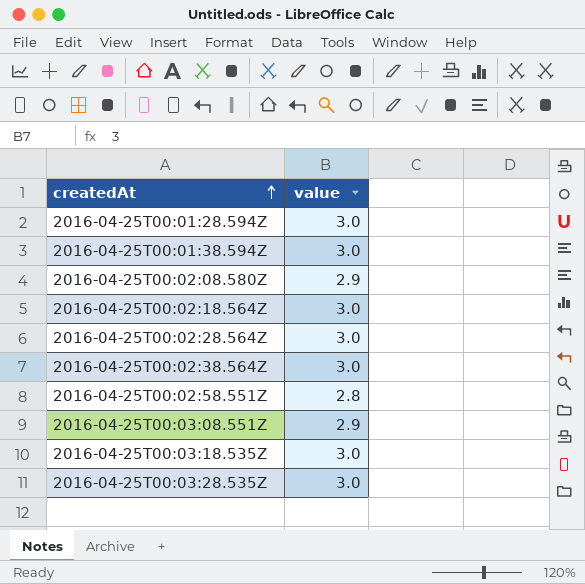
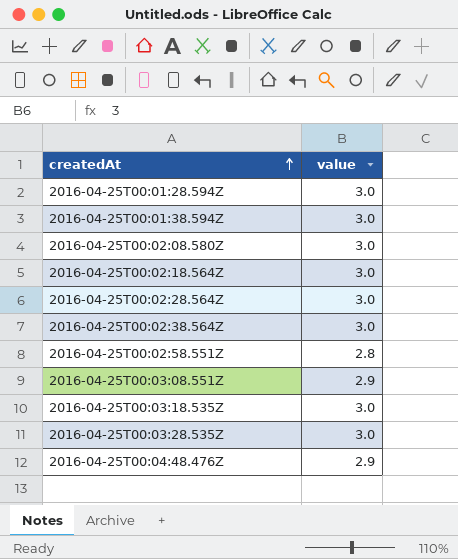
2016-04-25T00:02:08.580Z | value: 2.9 -> 3.0
row 2016-04-25T00:04:48.476Z: none -> 2.9

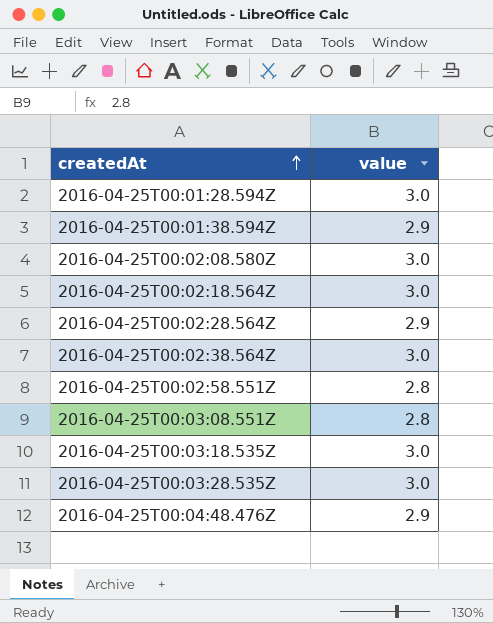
2016-04-25T00:01:38.594Z | value: 3.0 -> 2.9
2016-04-25T00:02:28.564Z | value: 3.0 -> 2.9
2016-04-25T00:03:08.551Z | value: 2.9 -> 2.8

